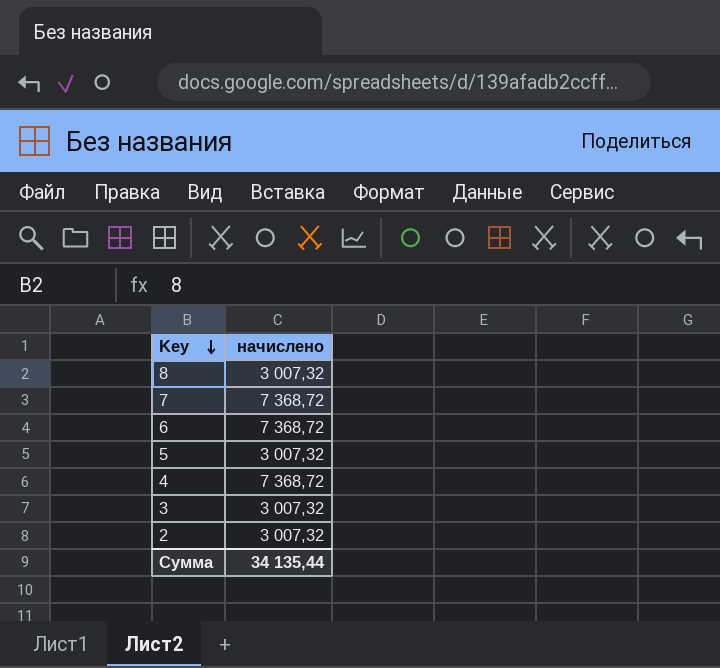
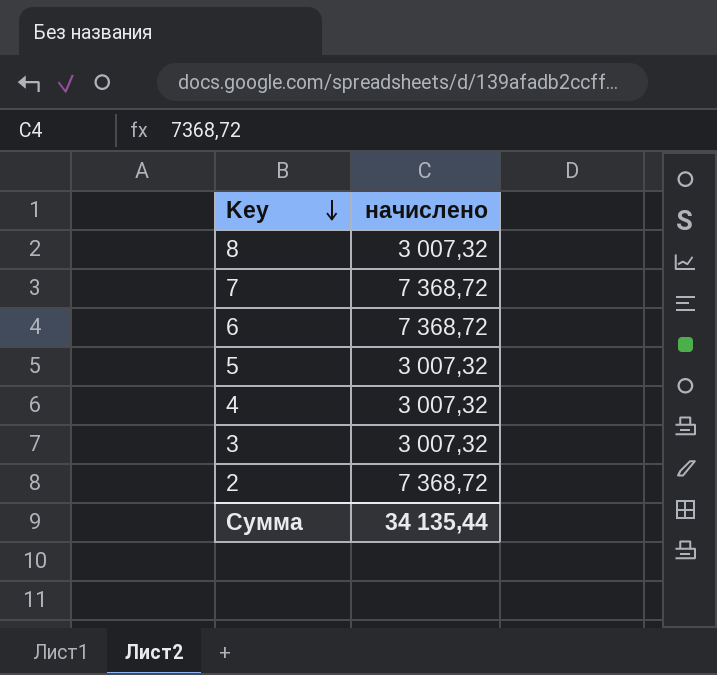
4 | начислено: 7 368,72 -> 3 007,32
2 | начислено: 3 007,32 -> 7 368,72

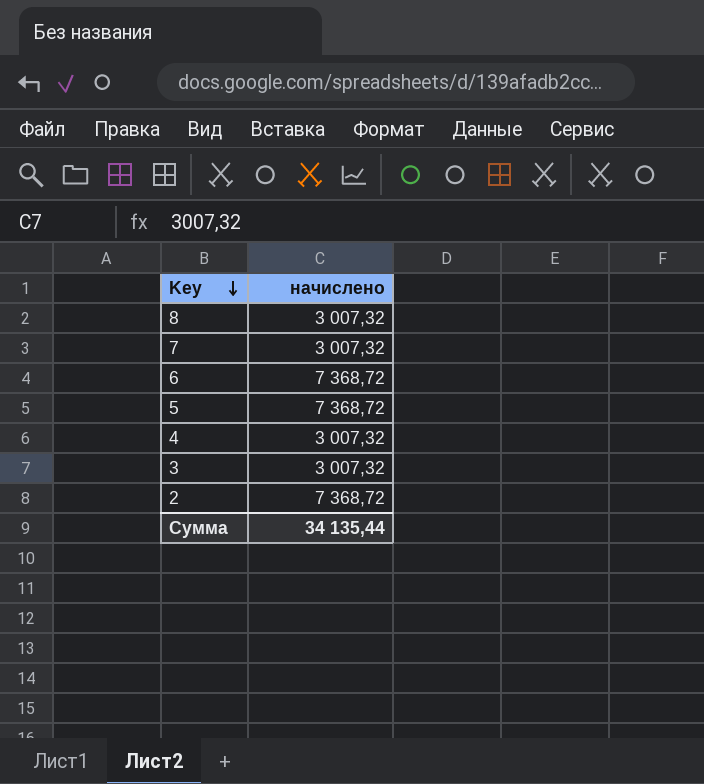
7 | начислено: 7 368,72 -> 3 007,32
5 | начислено: 3 007,32 -> 7 368,72

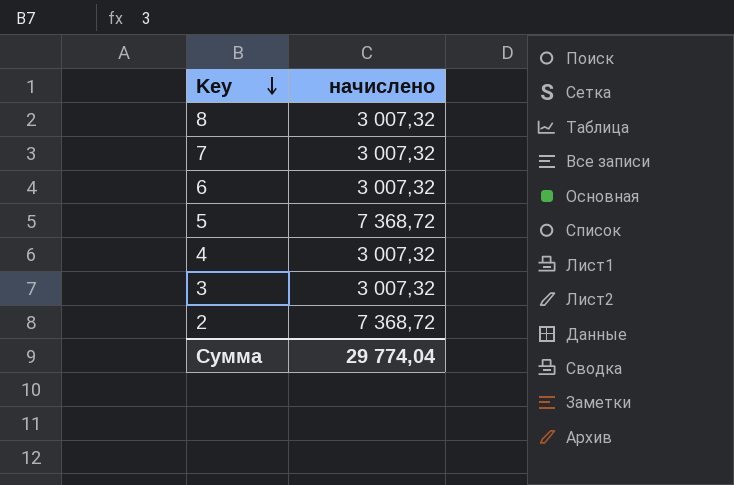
6 | начислено: 7 368,72 -> 3 007,32
Сумма | начислено: 34 135,44 -> 29 774,04

